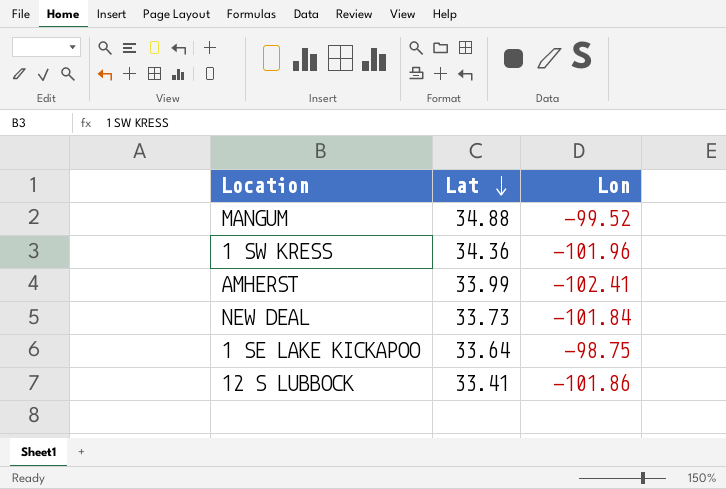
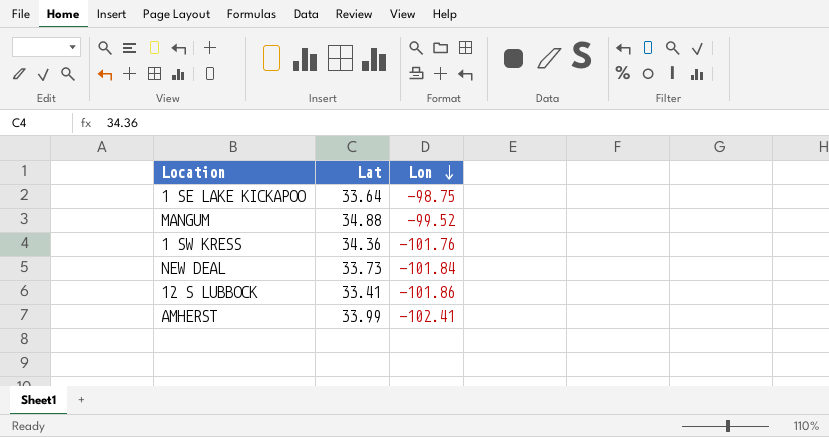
row order: Lat descending -> Lon descending
1 SW KRESS | Lon: -101.96 -> -101.76

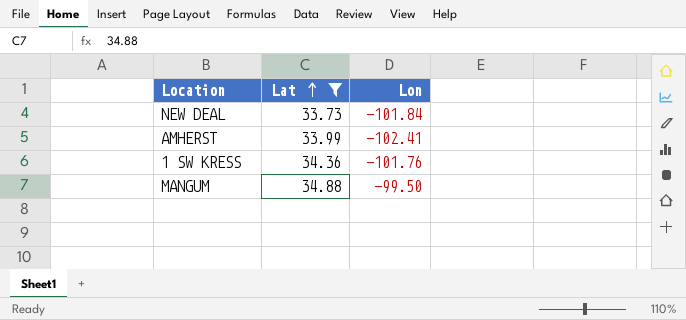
filter: none -> Lat >= 33.73
row order: Lon descending -> Lat ascending
MANGUM | Lon: -99.52 -> -99.50

